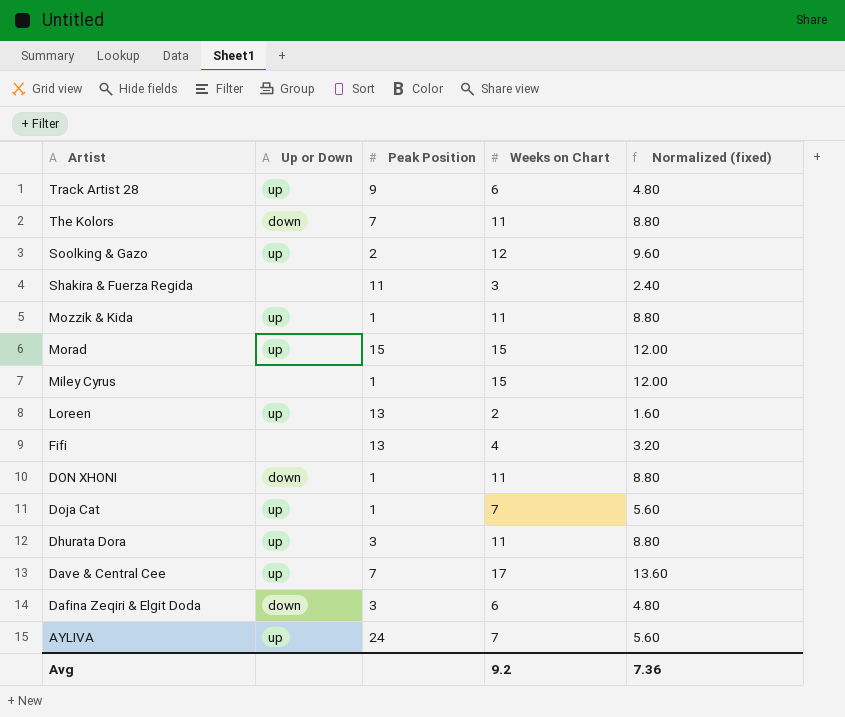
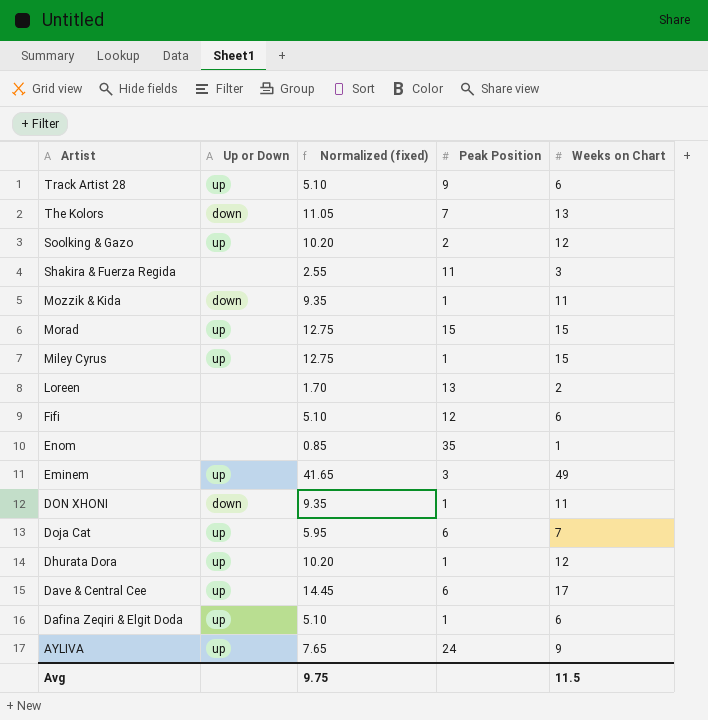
column Normalized (fixed) | formula: [Weeks on Chart] * 0.8 -> [Weeks on Chart] * 0.85
column Normalized (fixed) | position: 5 -> 3
The Kolors | Weeks on Chart: 11 -> 13
Mozzik & Kida | Up or Down: up -> down
Miley Cyrus | Up or Down: none -> up
Loreen | Up or Down: up -> none
Fifi | Peak Position: 13 -> 12
Fifi | Weeks on Chart: 4 -> 6
row Enom: none -> none | 0.85 | 35 | 1
row Eminem: none -> up | 41.65 | 3 | 49
Doja Cat | Peak Position: 1 -> 6
Dhurata Dora | Peak Position: 3 -> 1
Dhurata Dora | Weeks on Chart: 11 -> 12
Dave & Central Cee | Peak Position: 7 -> 6
Dafina Zeqiri & Elgit Doda | Up or Down: down -> up
Dafina Zeqiri & Elgit Doda | Peak Position: 3 -> 1
AYLIVA | Weeks on Chart: 7 -> 9
Avg | Normalized (fixed): 7.36 -> 9.75
Avg | Weeks on Chart: 9.2 -> 11.5

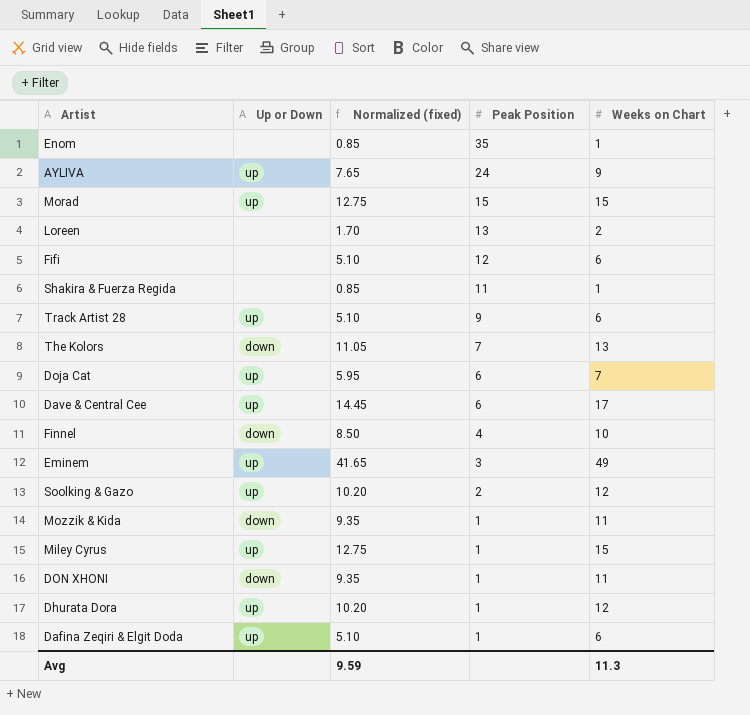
row order: Artist descending -> Peak Position descending
Shakira & Fuerza Regida | Normalized (fixed): 2.55 -> 0.85
Shakira & Fuerza Regida | Weeks on Chart: 3 -> 1
row Finnel: none -> down | 8.50 | 4 | 10
Avg | Normalized (fixed): 9.75 -> 9.59
Avg | Weeks on Chart: 11.5 -> 11.3

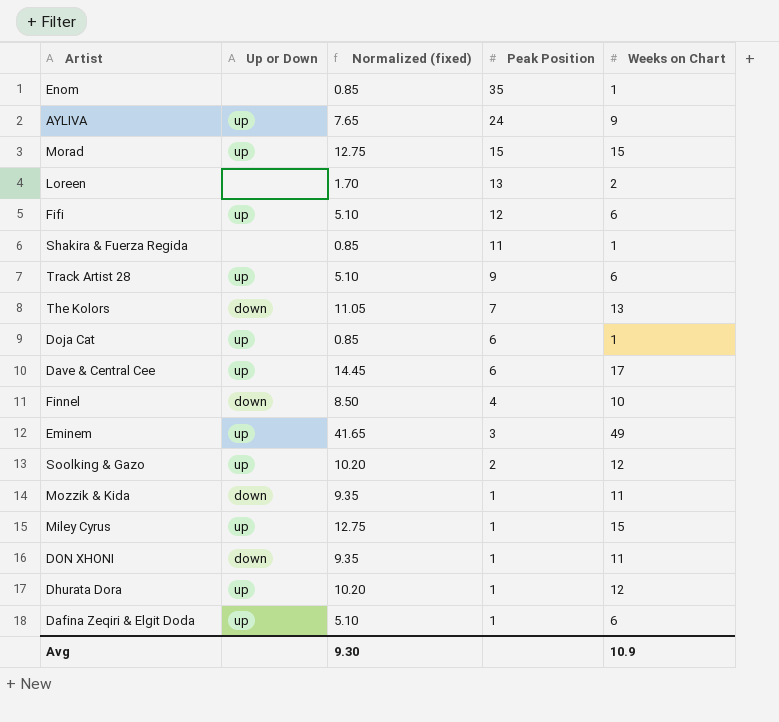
Fifi | Up or Down: none -> up
Doja Cat | Normalized (fixed): 5.95 -> 0.85
Doja Cat | Weeks on Chart: 7 -> 1
Avg | Normalized (fixed): 9.59 -> 9.30
Avg | Weeks on Chart: 11.3 -> 10.9

